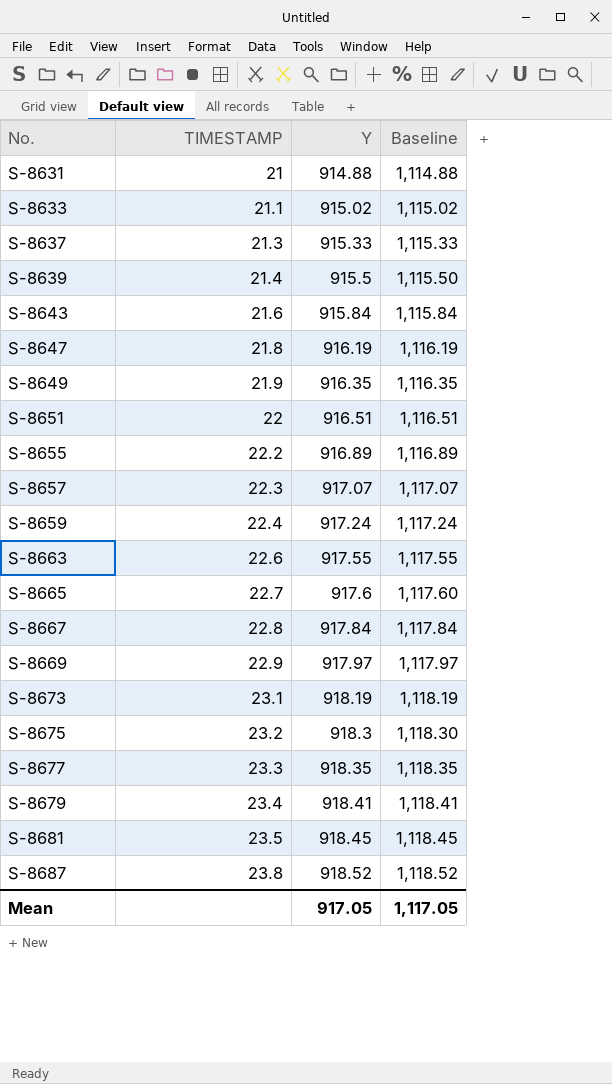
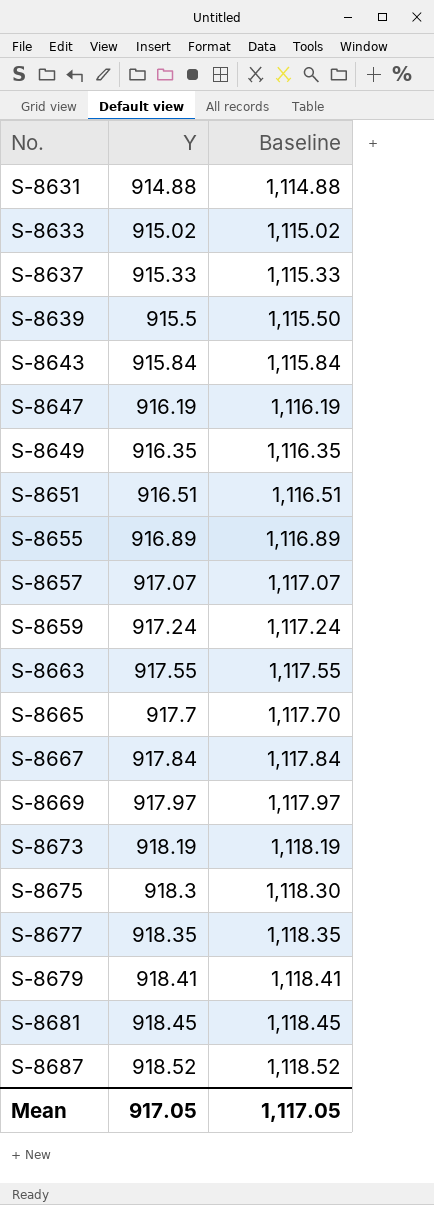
column TIMESTAMP | position: 2 -> none
S-8665 | Y: 917.6 -> 917.7
S-8665 | Baseline: 1,117.60 -> 1,117.70

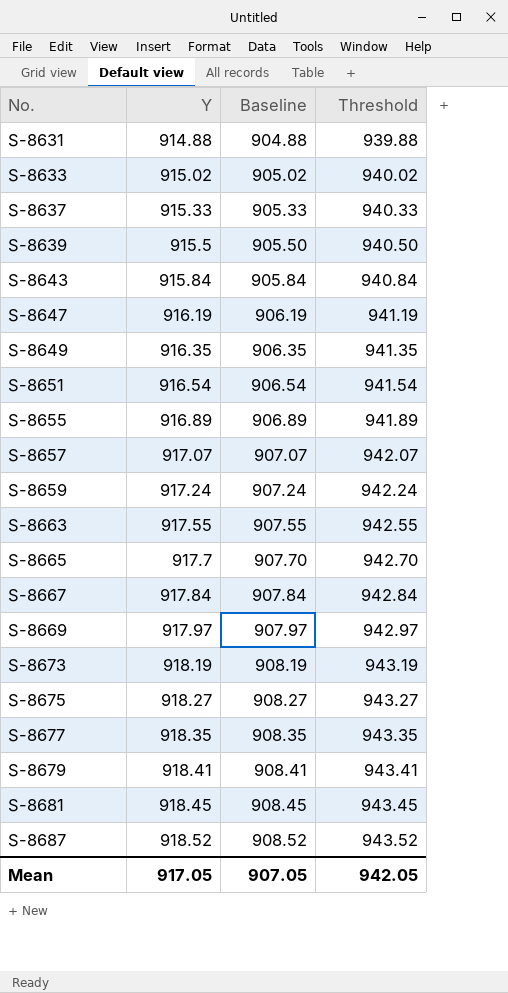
column Baseline | formula: [Y] + 200 -> [Y] - 10
column Threshold | formula: none -> [Y] + 25
S-8651 | Y: 916.51 -> 916.54
S-8675 | Y: 918.3 -> 918.27
Mean | Baseline: 1,117.05 -> 907.05

